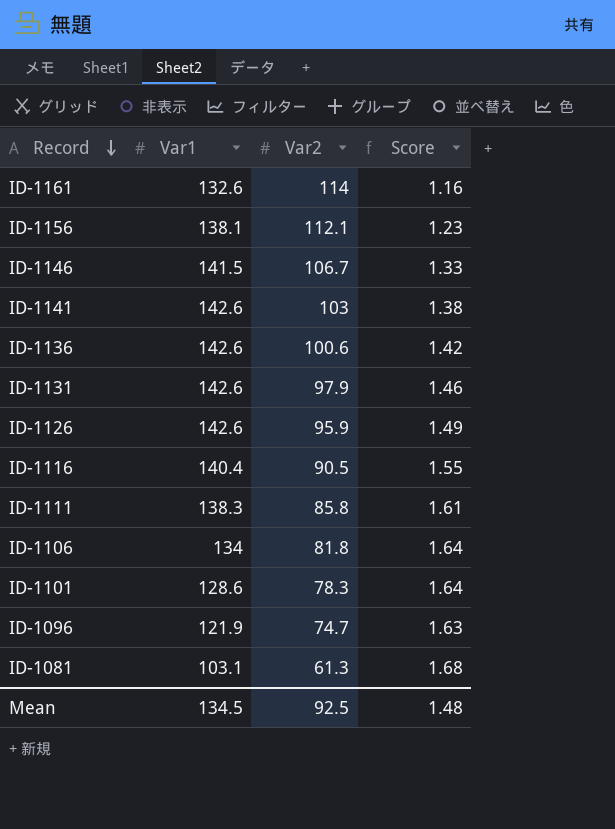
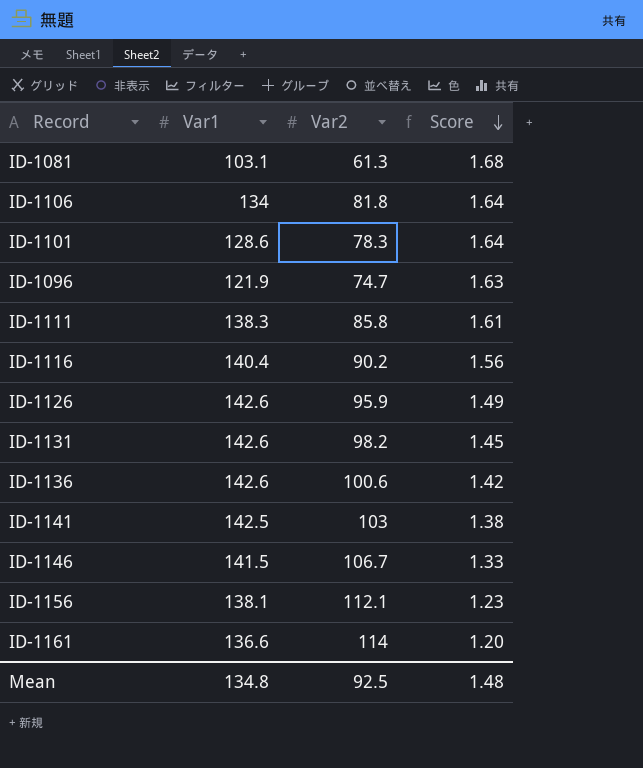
row order: Record descending -> Score descending
ID-1116 | Var2: 90.5 -> 90.2
ID-1116 | Score: 1.55 -> 1.56
ID-1131 | Var2: 97.9 -> 98.2
ID-1131 | Score: 1.46 -> 1.45
ID-1141 | Var1: 142.6 -> 142.5
ID-1161 | Var1: 132.6 -> 136.6
ID-1161 | Score: 1.16 -> 1.20
Mean | Var1: 134.5 -> 134.8

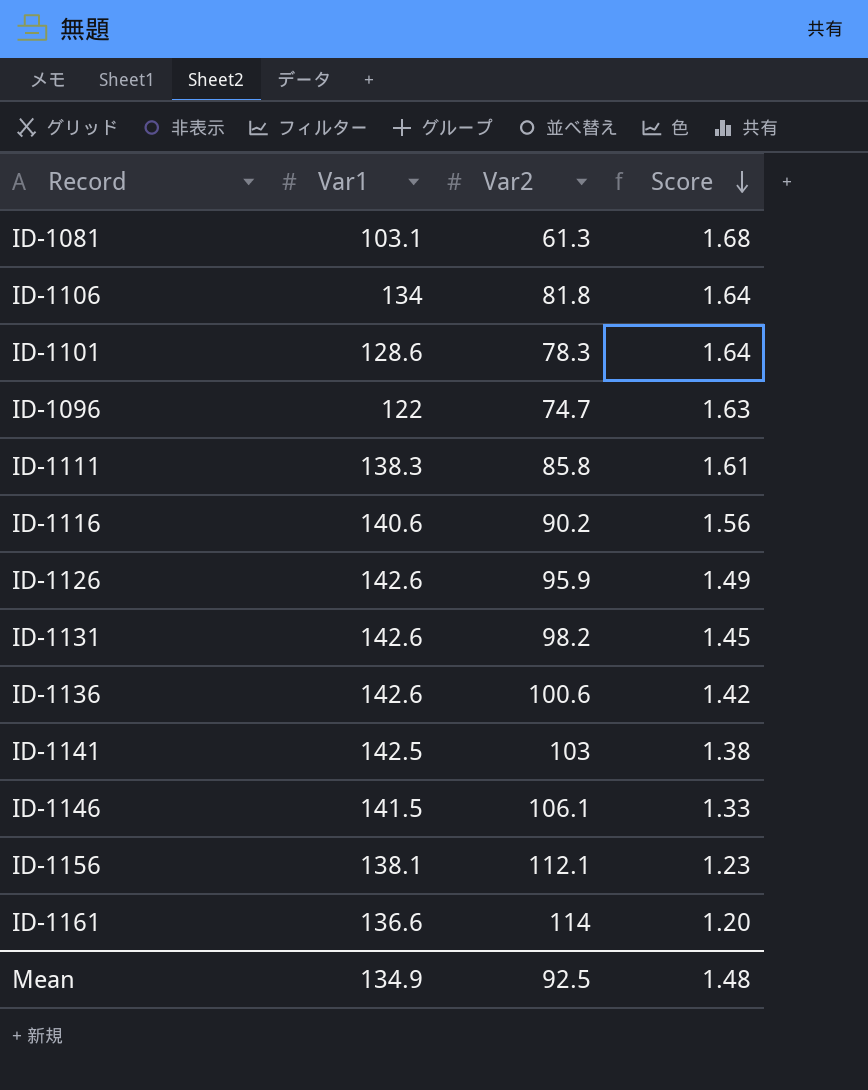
ID-1096 | Var1: 121.9 -> 122
ID-1116 | Var1: 140.4 -> 140.6
ID-1146 | Var2: 106.7 -> 106.1
Mean | Var1: 134.8 -> 134.9

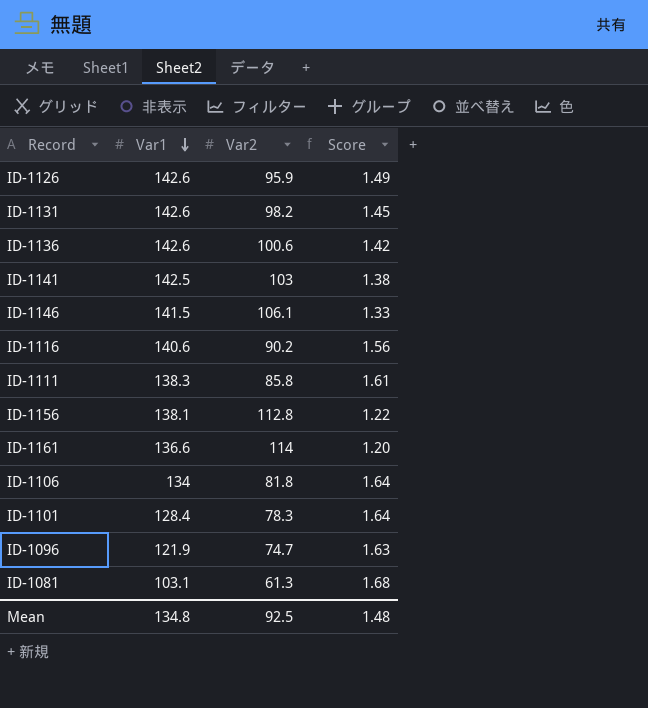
row order: Score descending -> Var1 descending
ID-1156 | Var2: 112.1 -> 112.8
ID-1156 | Score: 1.23 -> 1.22
ID-1101 | Var1: 128.6 -> 128.4
ID-1096 | Var1: 122 -> 121.9
Mean | Var1: 134.9 -> 134.8

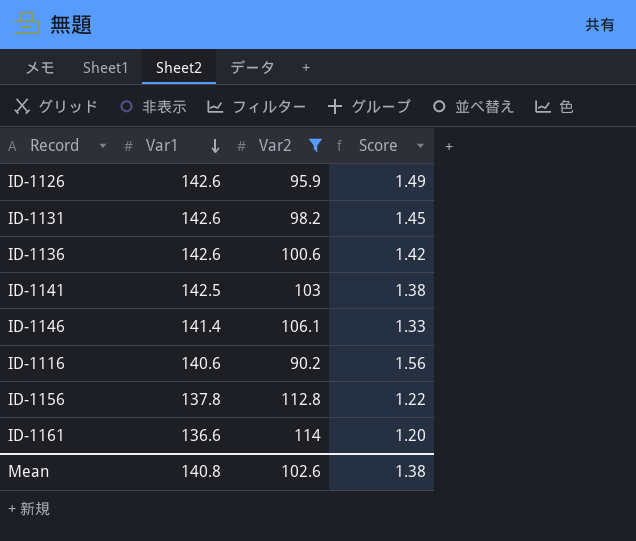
filter: none -> Var2 >= 90.2
ID-1146 | Var1: 141.5 -> 141.4
ID-1156 | Var1: 138.1 -> 137.8
Mean | Var1: 134.8 -> 140.8
Mean | Var2: 92.5 -> 102.6
Mean | Score: 1.48 -> 1.38

